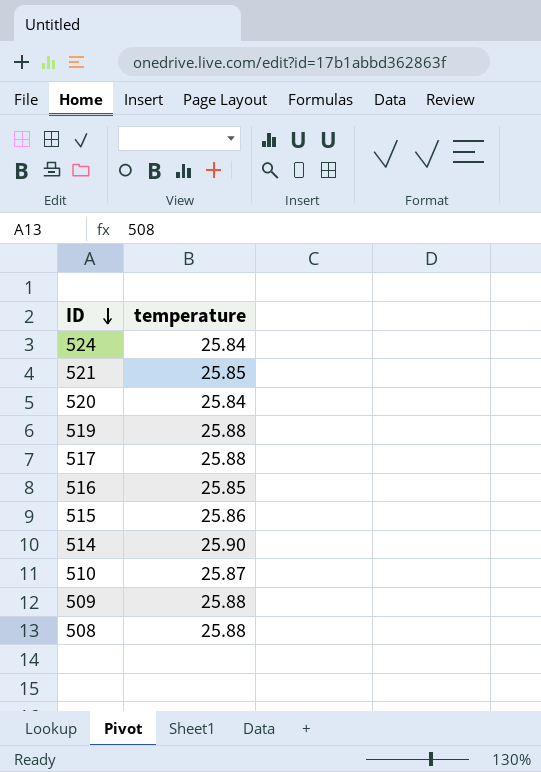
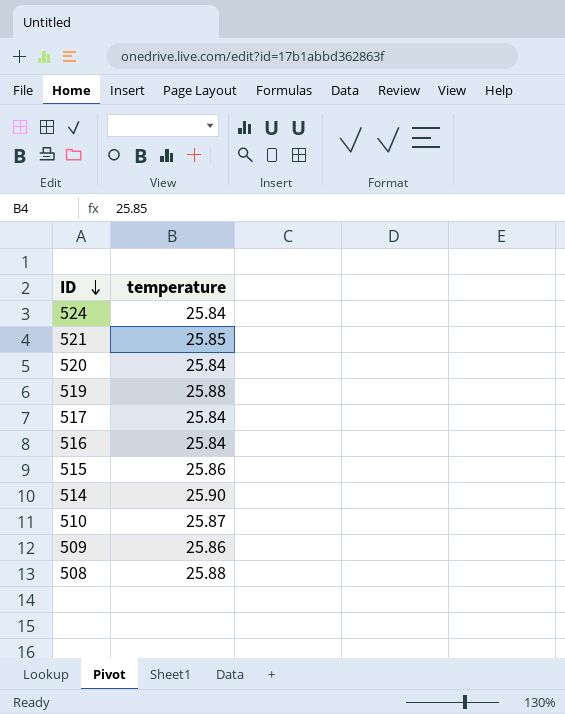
517 | temperature: 25.88 -> 25.84
516 | temperature: 25.85 -> 25.84
509 | temperature: 25.88 -> 25.86

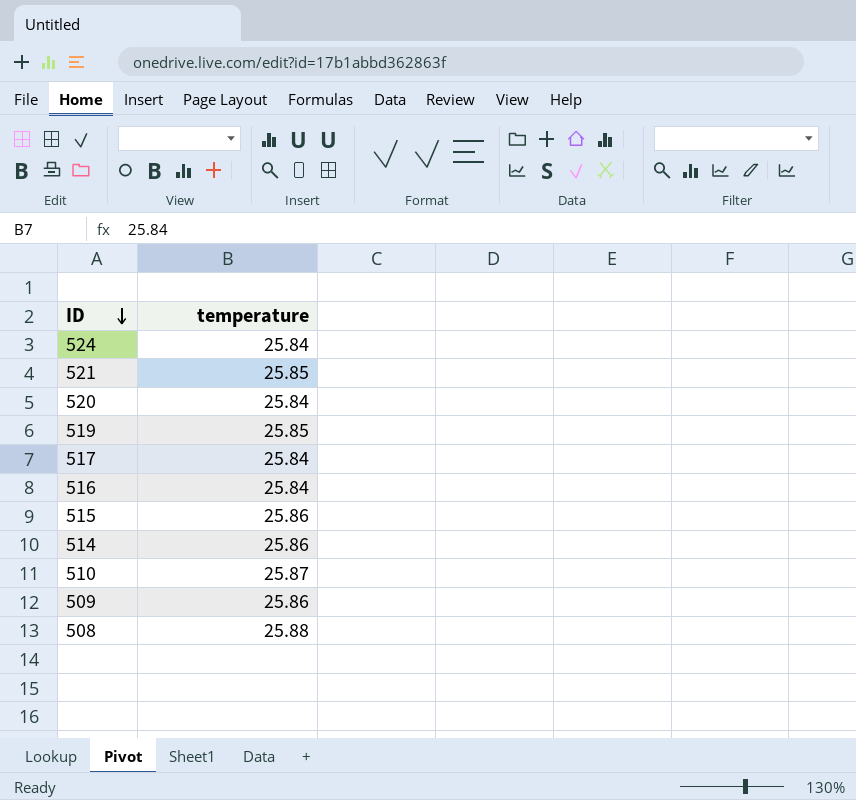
519 | temperature: 25.88 -> 25.85
514 | temperature: 25.90 -> 25.86

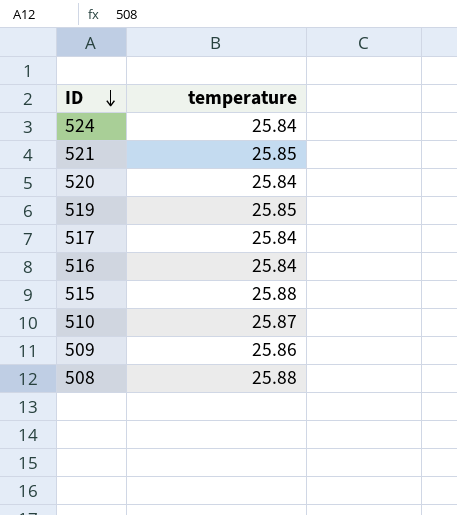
row 514: 25.86 -> none
515 | temperature: 25.86 -> 25.88

